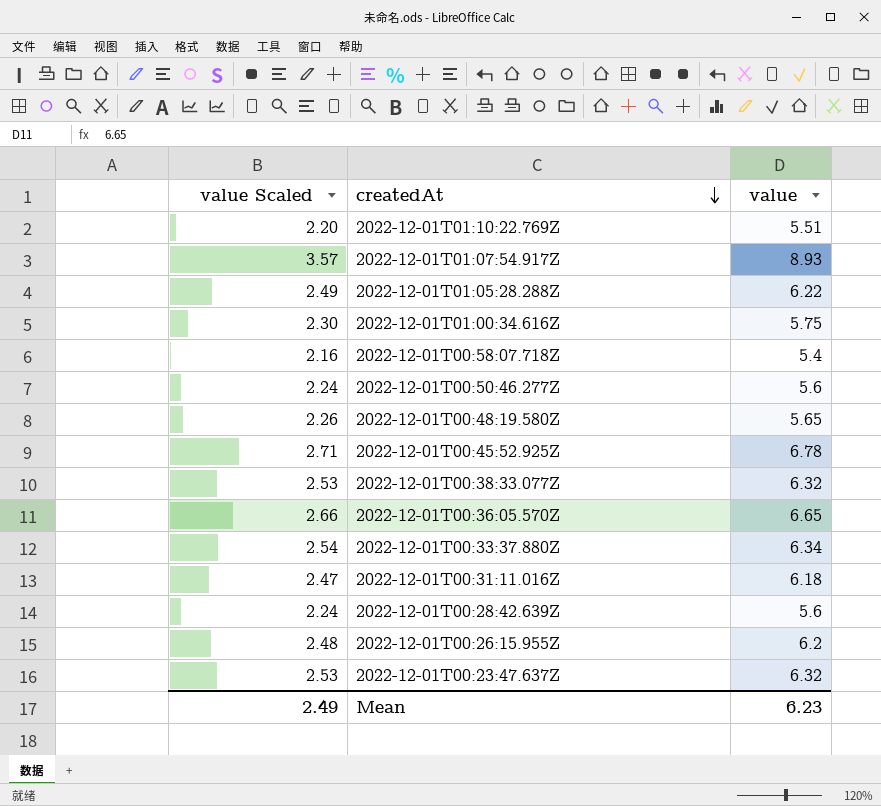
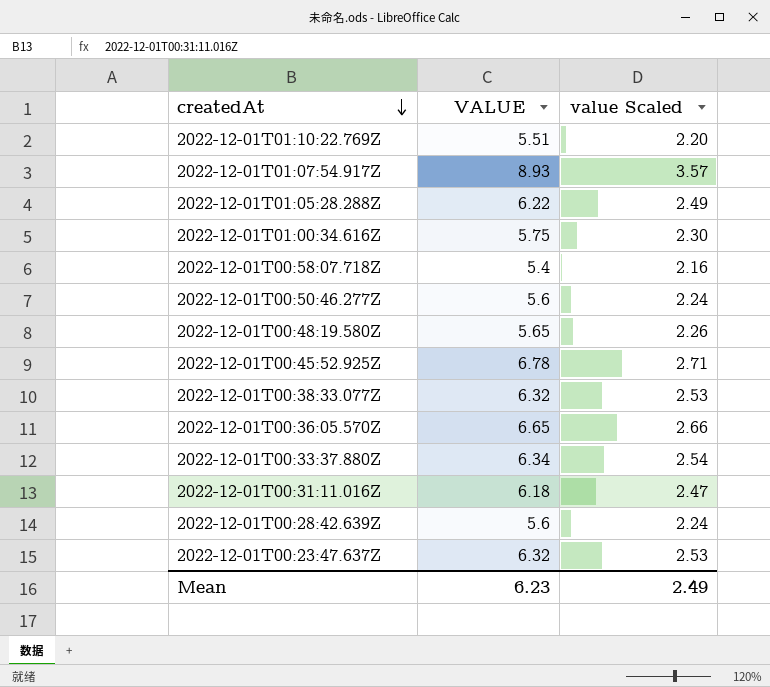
column name: value -> VALUE
column value Scaled | position: 1 -> 3
row 2022-12-01T00:26:15.955Z: 2.48 | 6.2 -> none

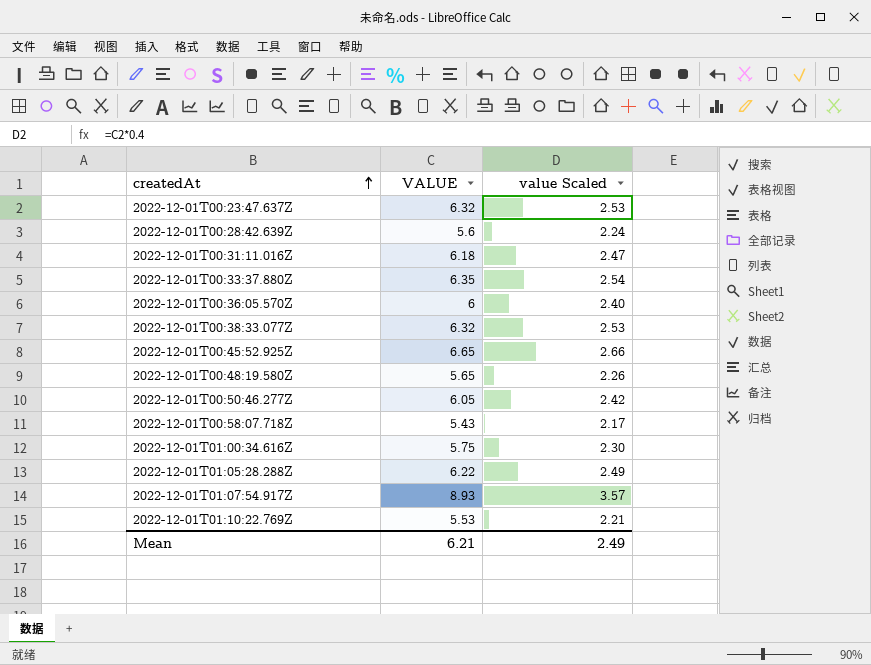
row order: createdAt descending -> createdAt ascending
2022-12-01T00:33:37.880Z | VALUE: 6.34 -> 6.35
2022-12-01T00:36:05.570Z | VALUE: 6.65 -> 6
2022-12-01T00:36:05.570Z | value Scaled: 2.66 -> 2.40
2022-12-01T00:45:52.925Z | VALUE: 6.78 -> 6.65
2022-12-01T00:45:52.925Z | value Scaled: 2.71 -> 2.66
2022-12-01T00:50:46.277Z | VALUE: 5.6 -> 6.05
2022-12-01T00:50:46.277Z | value Scaled: 2.24 -> 2.42
2022-12-01T00:58:07.718Z | VALUE: 5.4 -> 5.43
2022-12-01T00:58:07.718Z | value Scaled: 2.16 -> 2.17
2022-12-01T01:10:22.769Z | VALUE: 5.51 -> 5.53
2022-12-01T01:10:22.769Z | value Scaled: 2.20 -> 2.21
Mean | VALUE: 6.23 -> 6.21

